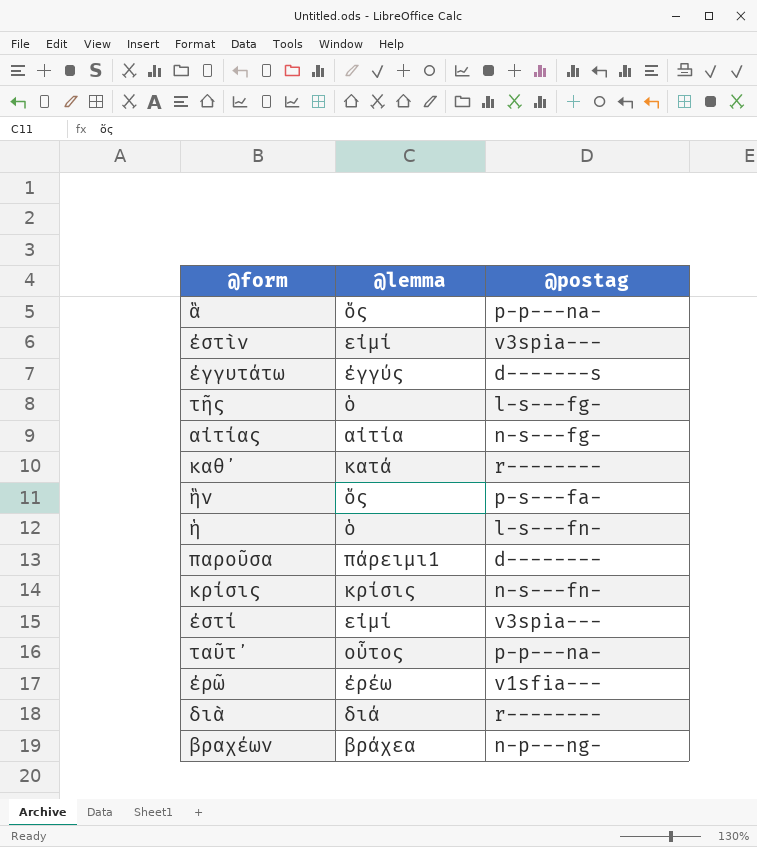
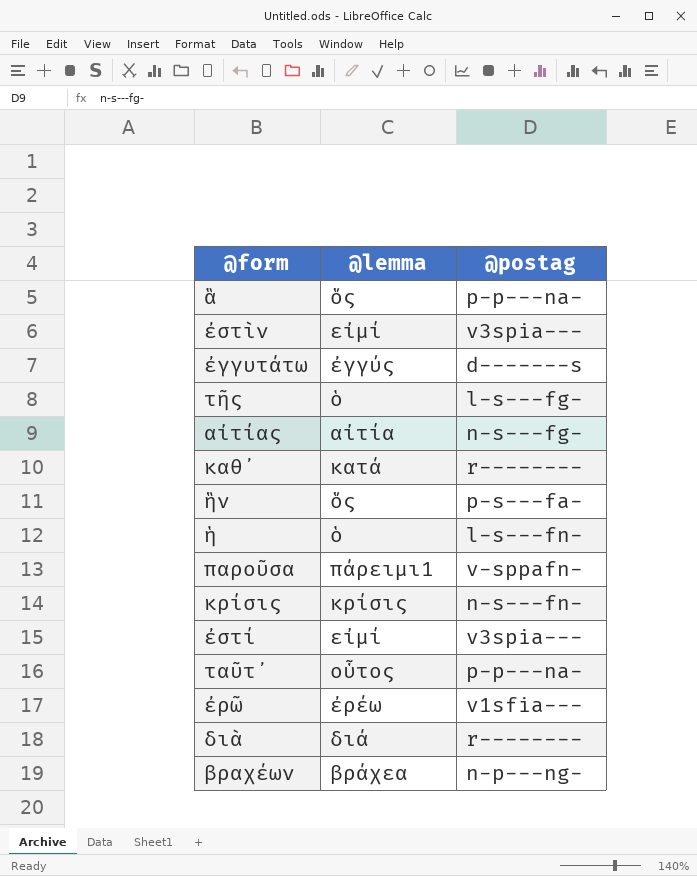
παροῦσα | @postag: d-------- -> v-sppafn-

